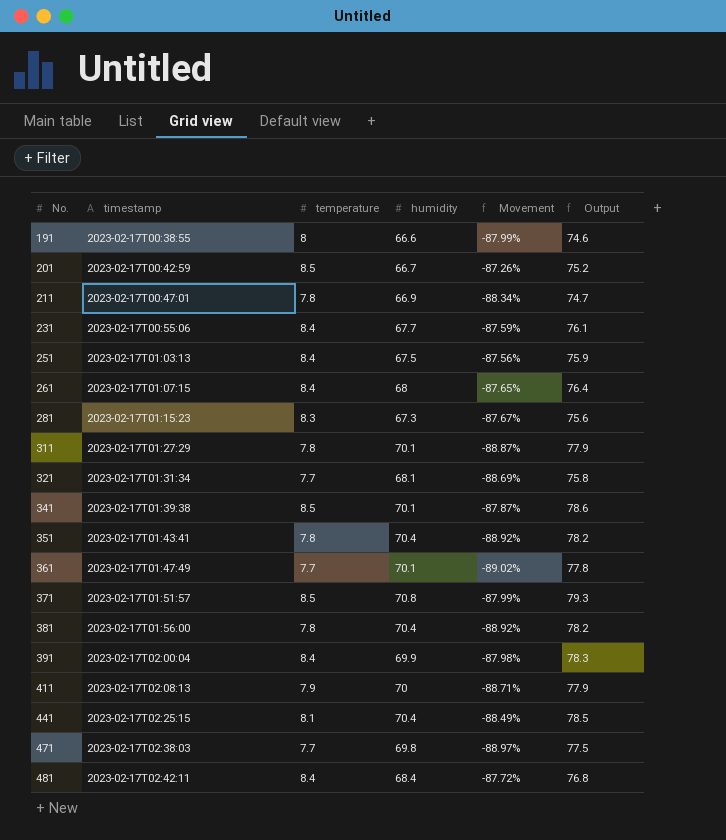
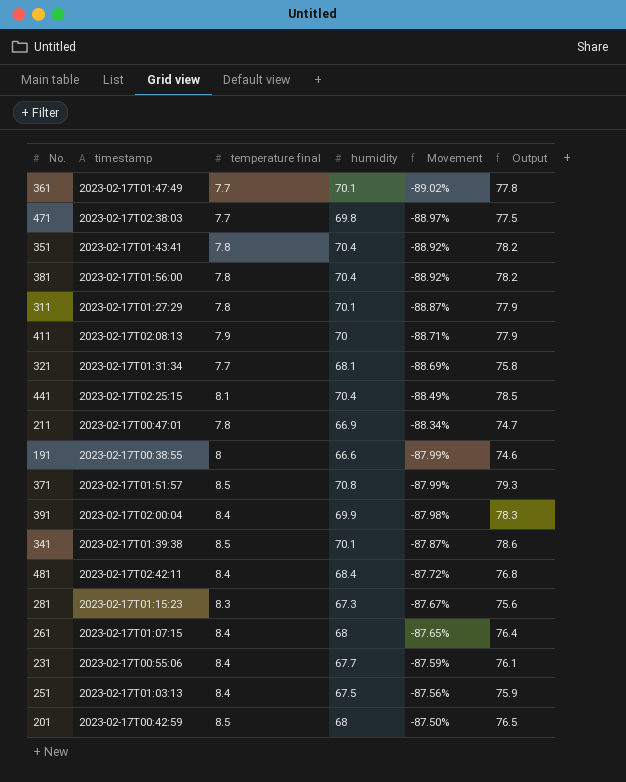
row order: No. ascending -> Movement ascending
column name: temperature -> temperature final
201 | humidity: 66.7 -> 68
201 | Movement: -87.26% -> -87.50%
201 | Output: 75.2 -> 76.5

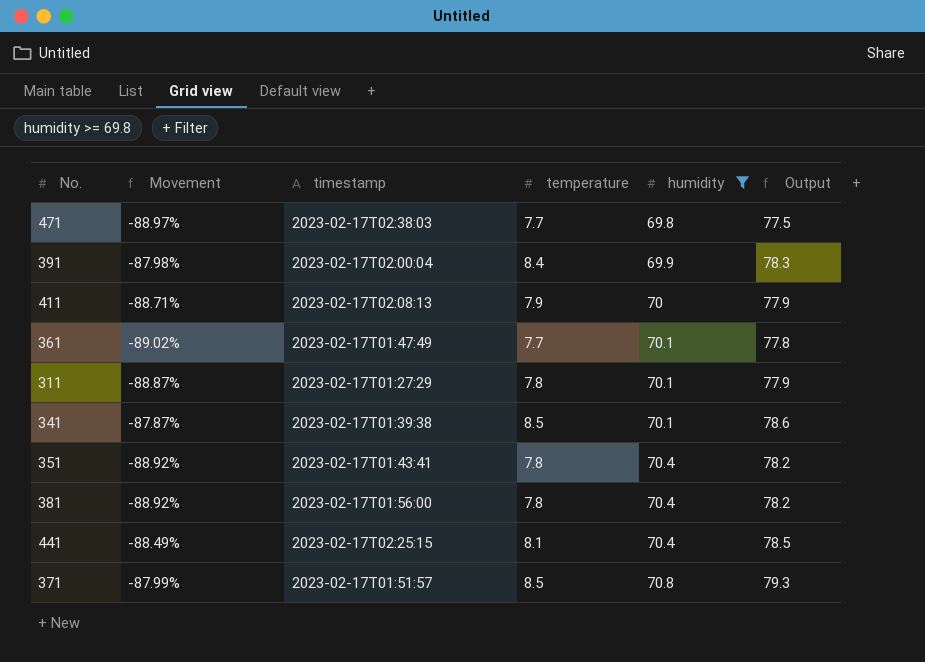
filter: none -> humidity >= 69.8
row order: Movement ascending -> humidity ascending
column Movement | position: 5 -> 2
column name: temperature final -> temperature

